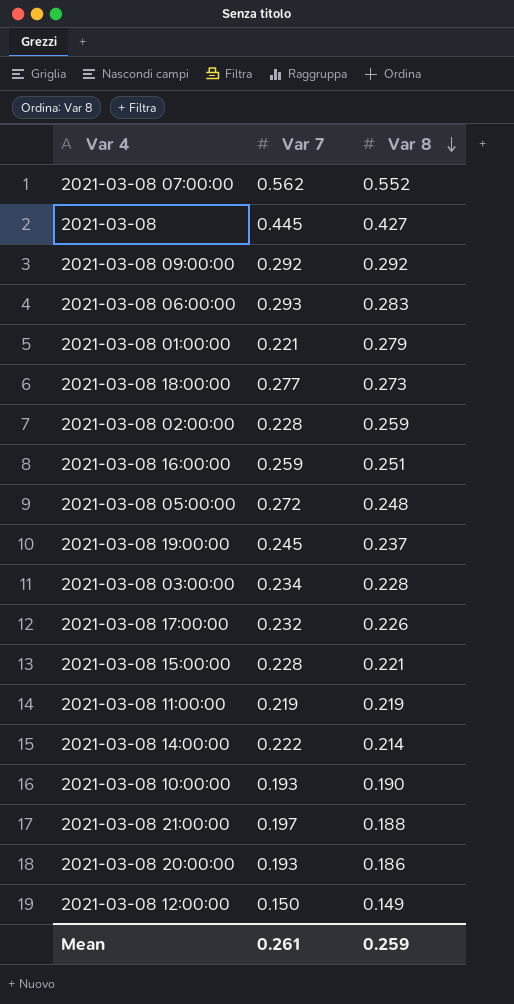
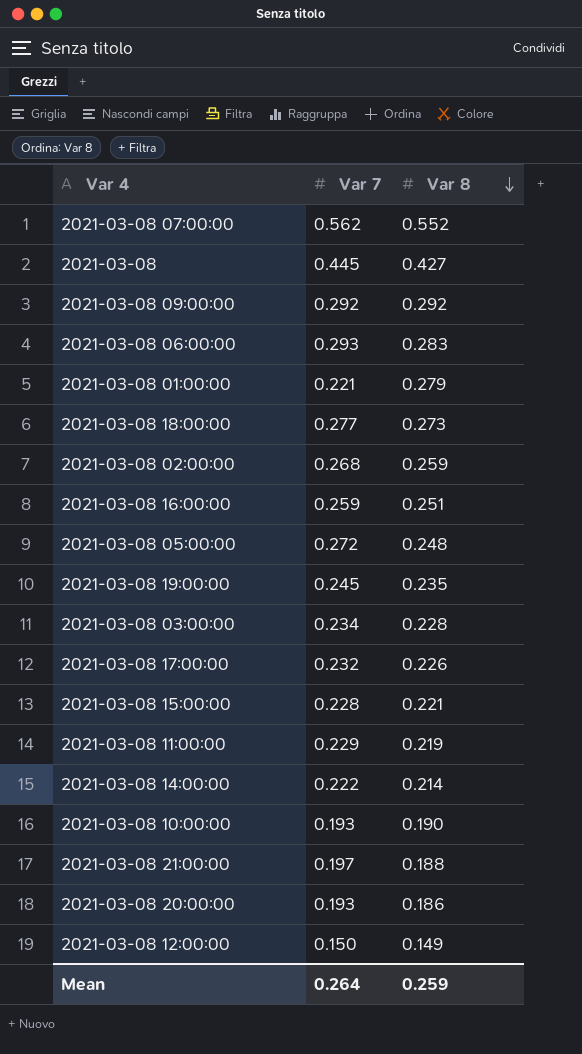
2021-03-08 02:00:00 | Var 7: 0.228 -> 0.268
2021-03-08 19:00:00 | Var 8: 0.237 -> 0.235
2021-03-08 11:00:00 | Var 7: 0.219 -> 0.229
Mean | Var 7: 0.261 -> 0.264

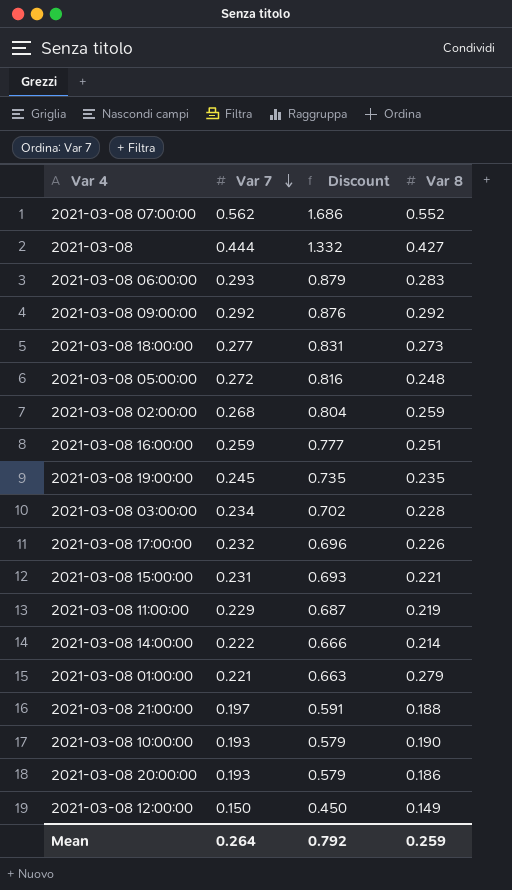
row order: Var 8 descending -> Var 7 descending
column Discount | formula: none -> [Var 7] * 3
2021-03-08 | Var 7: 0.445 -> 0.444
2021-03-08 15:00:00 | Var 7: 0.228 -> 0.231

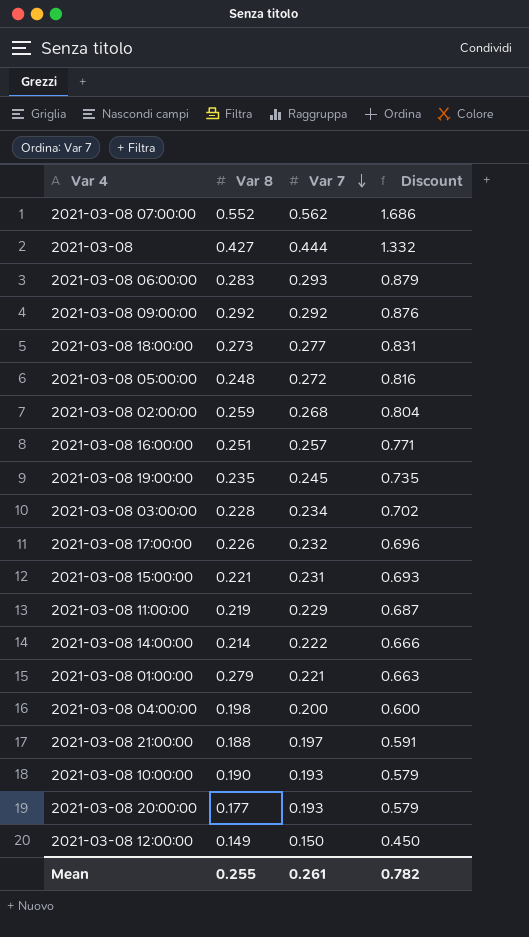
column Var 8 | position: 4 -> 2
2021-03-08 16:00:00 | Var 7: 0.259 -> 0.257
2021-03-08 16:00:00 | Discount: 0.777 -> 0.771
row 2021-03-08 04:00:00: none -> 0.198 | 0.200 | 0.600
2021-03-08 20:00:00 | Var 8: 0.186 -> 0.177
Mean | Var 8: 0.259 -> 0.255
Mean | Var 7: 0.264 -> 0.261
Mean | Discount: 0.792 -> 0.782

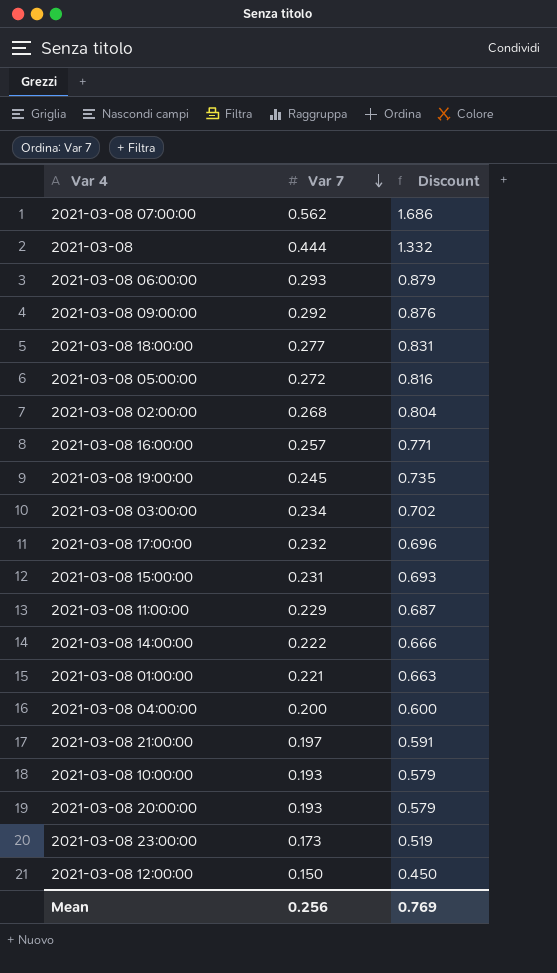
column Var 8 | position: 2 -> none
row 2021-03-08 23:00:00: none -> 0.173 | 0.519
Mean | Var 7: 0.261 -> 0.256
Mean | Discount: 0.782 -> 0.769

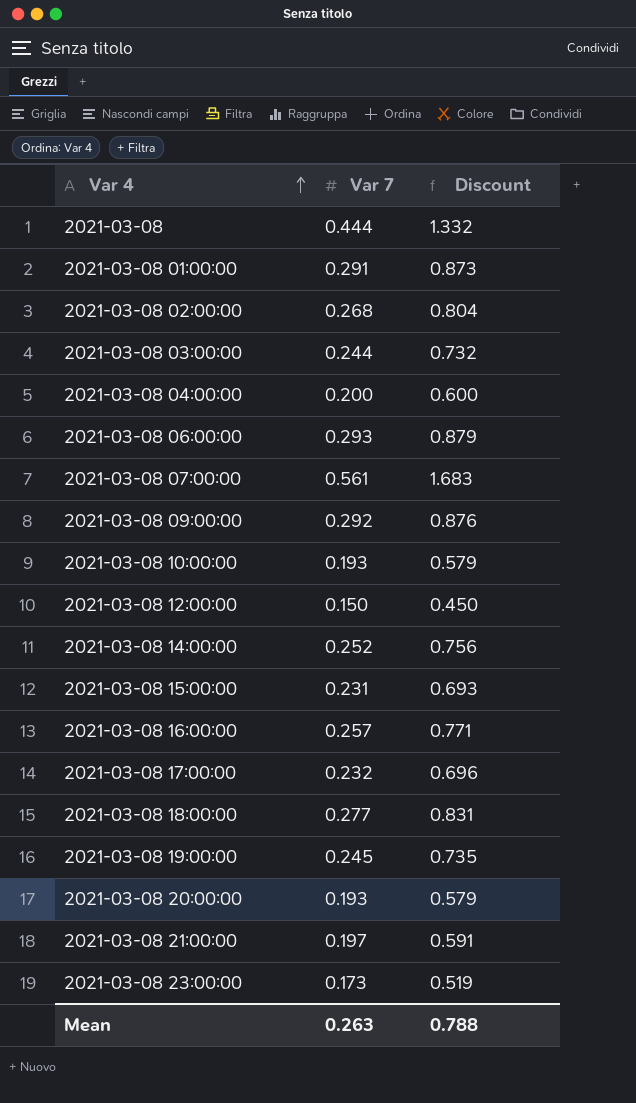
row order: Var 7 descending -> Var 4 ascending
row 2021-03-08 05:00:00: 0.272 | 0.816 -> none
row 2021-03-08 11:00:00: 0.229 | 0.687 -> none
2021-03-08 01:00:00 | Var 7: 0.221 -> 0.291
2021-03-08 01:00:00 | Discount: 0.663 -> 0.873
2021-03-08 03:00:00 | Var 7: 0.234 -> 0.244
2021-03-08 03:00:00 | Discount: 0.702 -> 0.732
2021-03-08 07:00:00 | Var 7: 0.562 -> 0.561
2021-03-08 07:00:00 | Discount: 1.686 -> 1.683
2021-03-08 14:00:00 | Var 7: 0.222 -> 0.252
2021-03-08 14:00:00 | Discount: 0.666 -> 0.756
Mean | Var 7: 0.256 -> 0.263
Mean | Discount: 0.769 -> 0.788

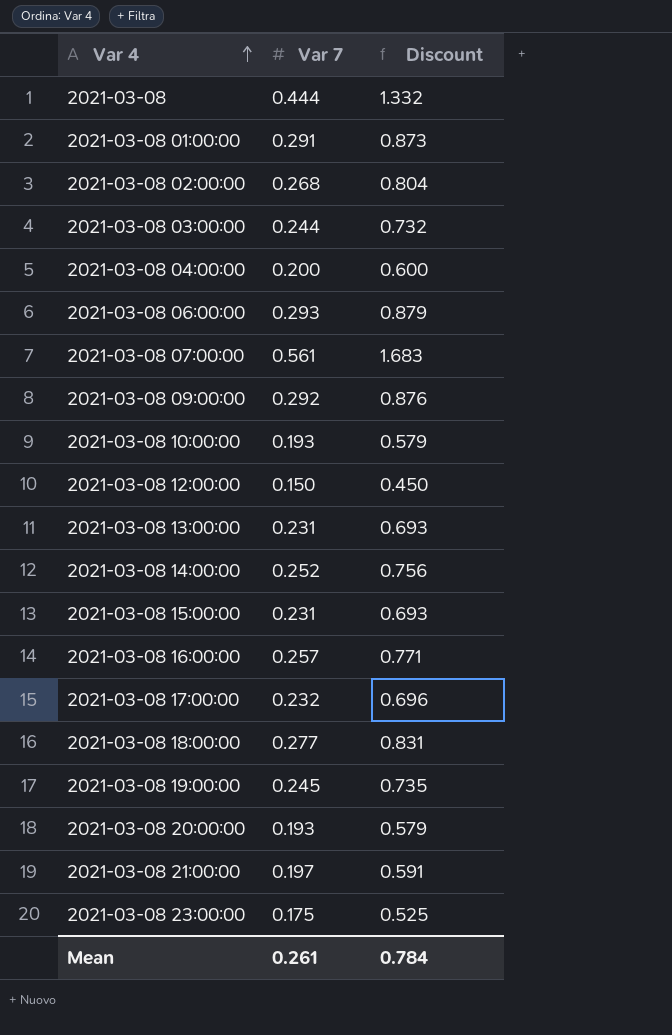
row 2021-03-08 13:00:00: none -> 0.231 | 0.693
2021-03-08 23:00:00 | Var 7: 0.173 -> 0.175
2021-03-08 23:00:00 | Discount: 0.519 -> 0.525
Mean | Var 7: 0.263 -> 0.261
Mean | Discount: 0.788 -> 0.784

